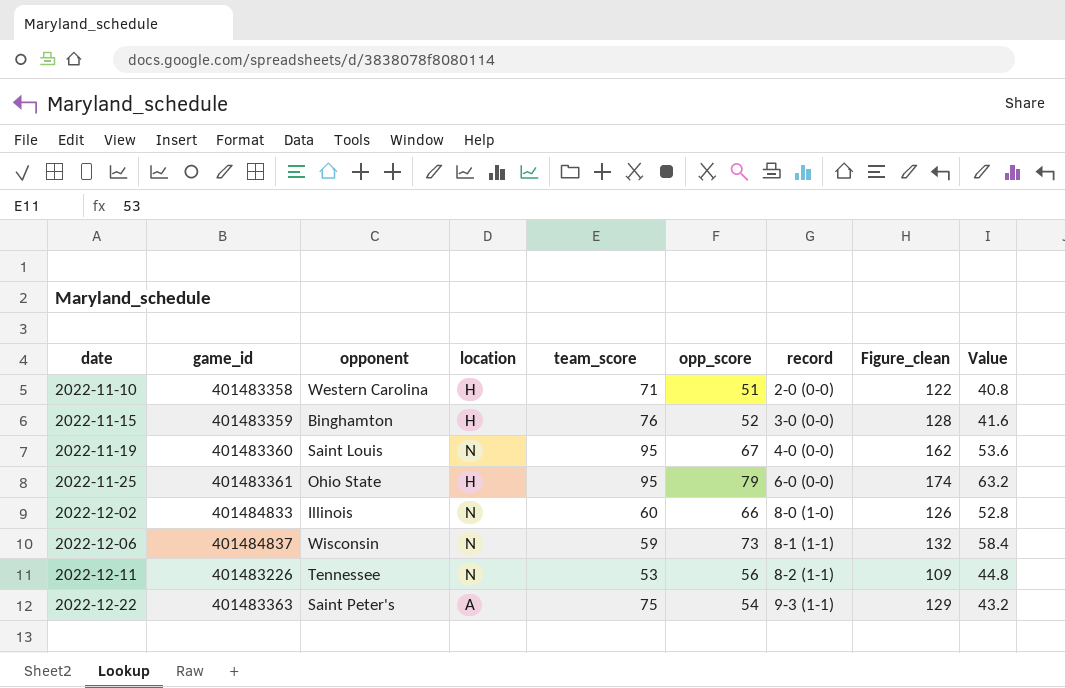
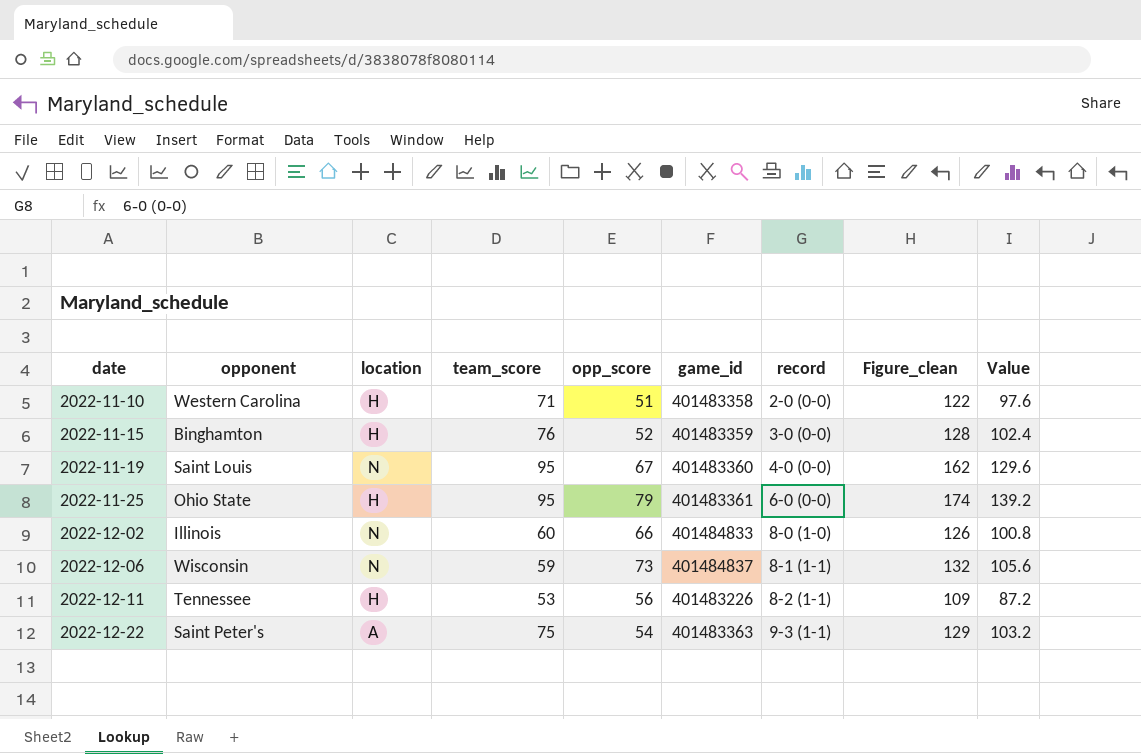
column game_id | position: 2 -> 6
column Value | formula: [opp_score] * 0.8 -> [Figure_clean] * 0.8
2022-12-11 | location: N -> H

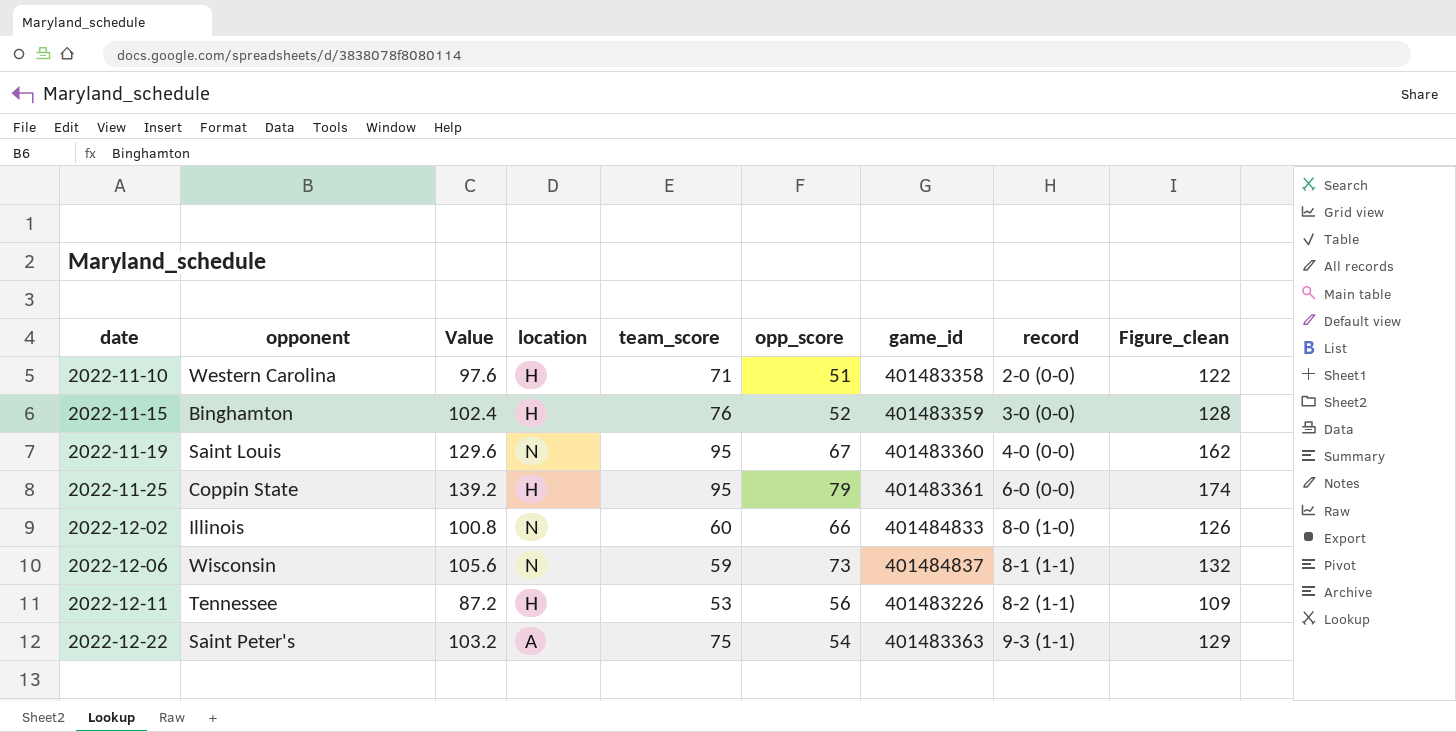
column Value | position: 9 -> 3
2022-11-25 | opponent: Ohio State -> Coppin State

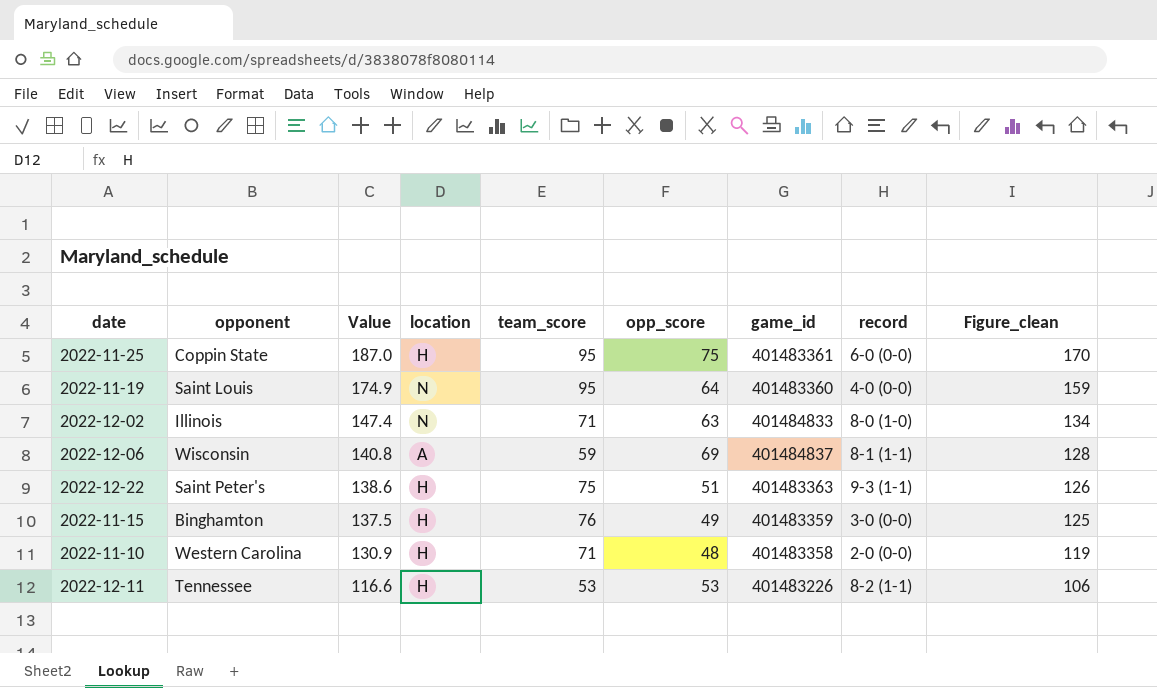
row order: date ascending -> Value descending
column Value | formula: [Figure_clean] * 0.8 -> [Figure_clean] * 1.1
2022-11-25 | opp_score: 79 -> 75
2022-11-25 | Figure_clean: 174 -> 170
2022-11-19 | opp_score: 67 -> 64
2022-11-19 | Figure_clean: 162 -> 159
2022-12-02 | team_score: 60 -> 71
2022-12-02 | opp_score: 66 -> 63
2022-12-02 | Figure_clean: 126 -> 134
2022-12-06 | location: N -> A
2022-12-06 | opp_score: 73 -> 69
2022-12-06 | Figure_clean: 132 -> 128
2022-12-22 | location: A -> H
2022-12-22 | opp_score: 54 -> 51
2022-12-22 | Figure_clean: 129 -> 126
2022-11-15 | opp_score: 52 -> 49
2022-11-15 | Figure_clean: 128 -> 125
2022-11-10 | opp_score: 51 -> 48
2022-11-10 | Figure_clean: 122 -> 119
2022-12-11 | opp_score: 56 -> 53
2022-12-11 | Figure_clean: 109 -> 106

